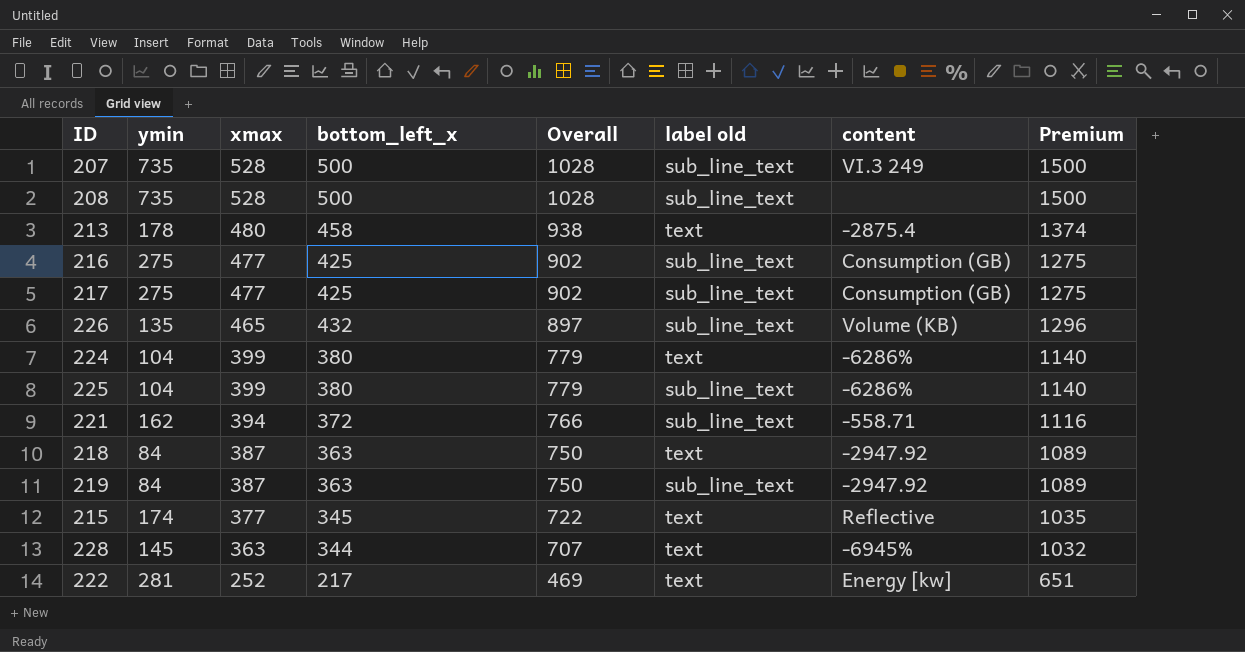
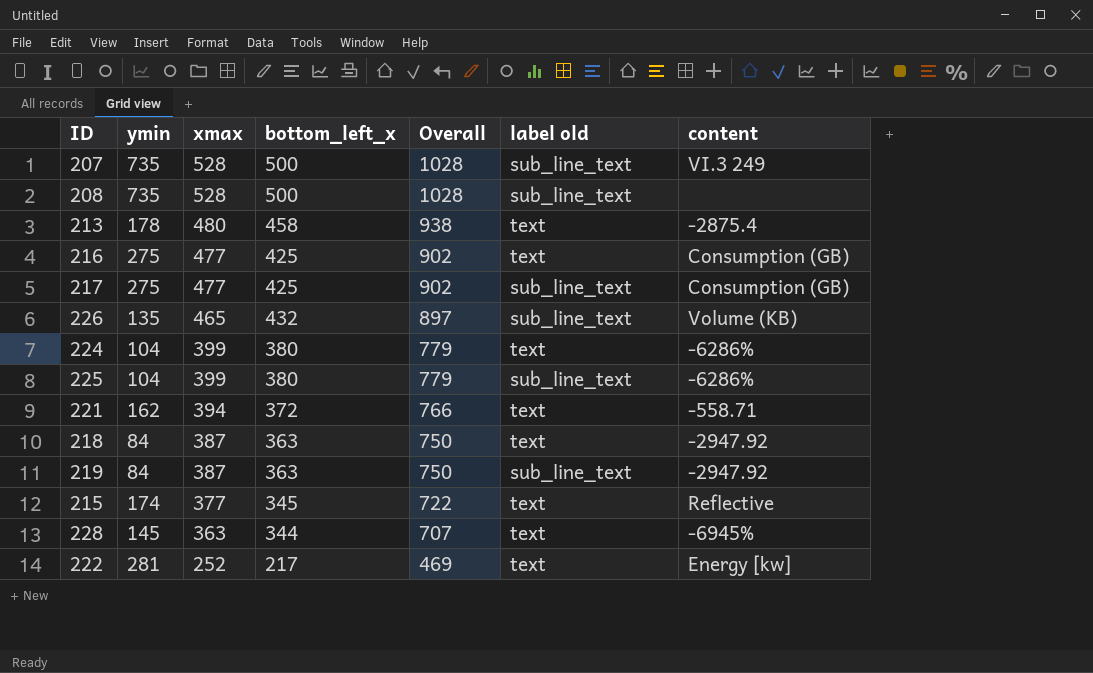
column Premium | formula: [bottom_left_x] * 3 -> none
216 | label old: sub_line_text -> text
221 | label old: sub_line_text -> text

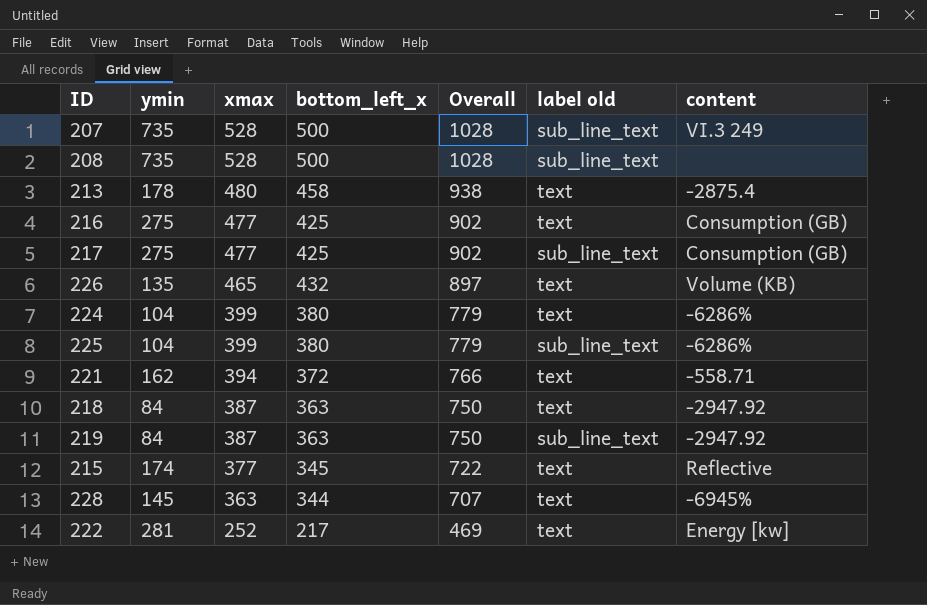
226 | label old: sub_line_text -> text

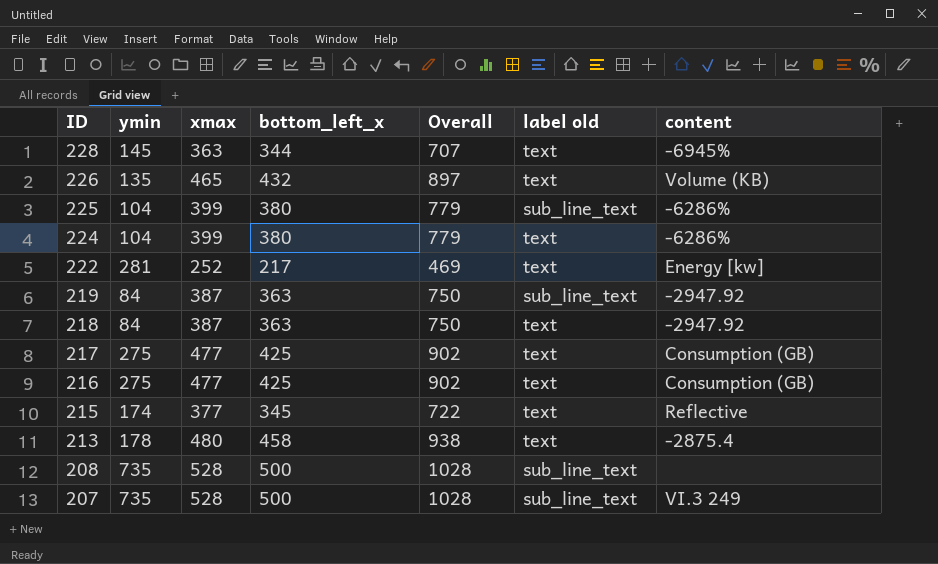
row order: xmax descending -> ID descending
row 221: 162 | 394 | 372 | 766 | text | -558.71 -> none
217 | label old: sub_line_text -> text

